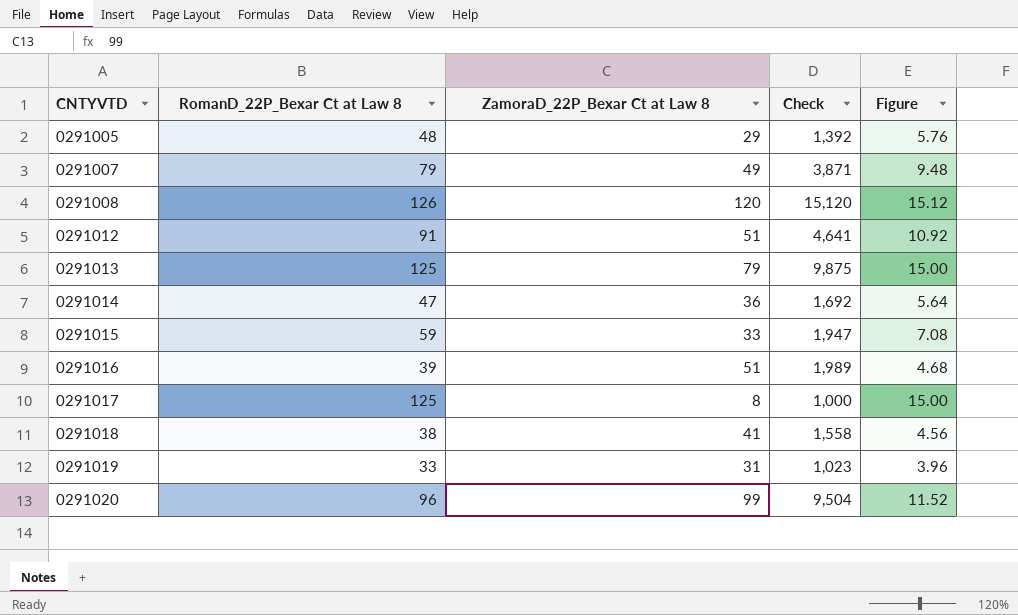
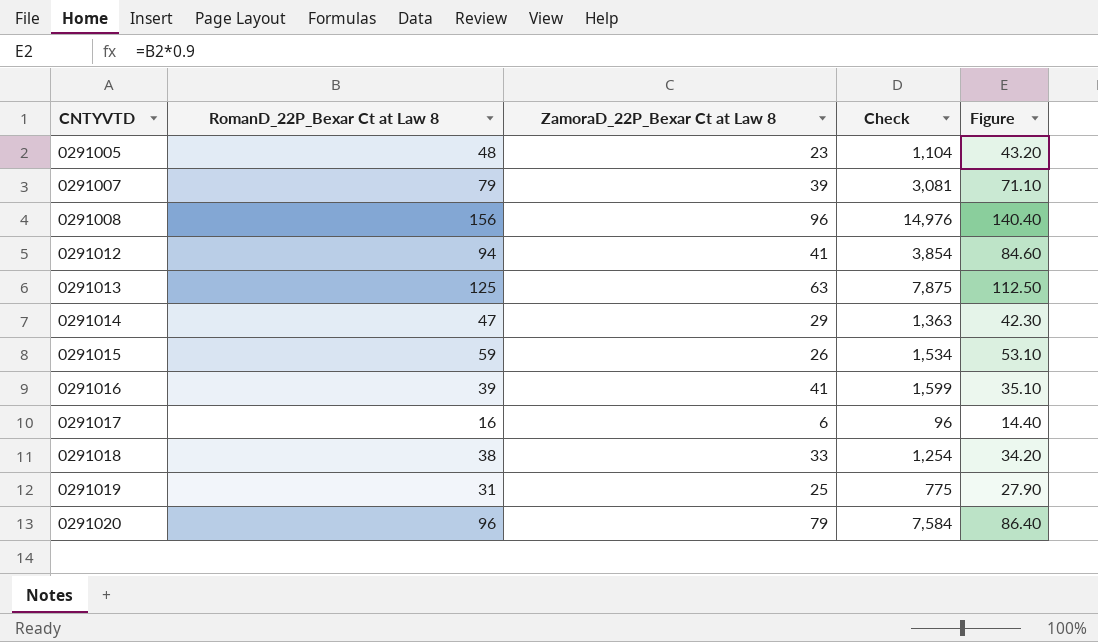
column Figure | formula: [RomanD_22P_Bexar Ct at Law 8] * 0.12 -> [RomanD_22P_Bexar Ct at Law 8] * 0.9
0291005 | ZamoraD_22P_Bexar Ct at Law 8: 29 -> 23
0291005 | Check: 1,392 -> 1,104
0291007 | ZamoraD_22P_Bexar Ct at Law 8: 49 -> 39
0291007 | Check: 3,871 -> 3,081
0291008 | RomanD_22P_Bexar Ct at Law 8: 126 -> 156
0291008 | ZamoraD_22P_Bexar Ct at Law 8: 120 -> 96
0291008 | Check: 15,120 -> 14,976
0291012 | RomanD_22P_Bexar Ct at Law 8: 91 -> 94
0291012 | ZamoraD_22P_Bexar Ct at Law 8: 51 -> 41
0291012 | Check: 4,641 -> 3,854
0291013 | ZamoraD_22P_Bexar Ct at Law 8: 79 -> 63
0291013 | Check: 9,875 -> 7,875
0291014 | ZamoraD_22P_Bexar Ct at Law 8: 36 -> 29
0291014 | Check: 1,692 -> 1,363
0291015 | ZamoraD_22P_Bexar Ct at Law 8: 33 -> 26
0291015 | Check: 1,947 -> 1,534
0291016 | ZamoraD_22P_Bexar Ct at Law 8: 51 -> 41
0291016 | Check: 1,989 -> 1,599
0291017 | RomanD_22P_Bexar Ct at Law 8: 125 -> 16
0291017 | ZamoraD_22P_Bexar Ct at Law 8: 8 -> 6
0291017 | Check: 1,000 -> 96
0291018 | ZamoraD_22P_Bexar Ct at Law 8: 41 -> 33
0291018 | Check: 1,558 -> 1,254
0291019 | RomanD_22P_Bexar Ct at Law 8: 33 -> 31
0291019 | ZamoraD_22P_Bexar Ct at Law 8: 31 -> 25
0291019 | Check: 1,023 -> 775
0291020 | ZamoraD_22P_Bexar Ct at Law 8: 99 -> 79
0291020 | Check: 9,504 -> 7,584

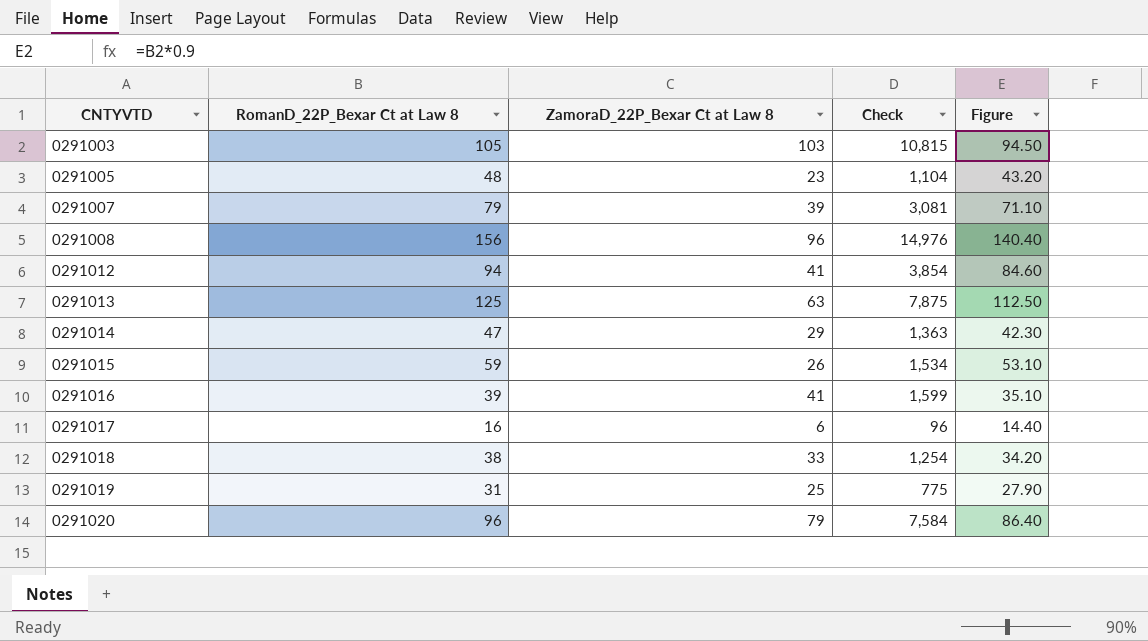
row 0291003: none -> 105 | 103 | 10,815 | 94.50

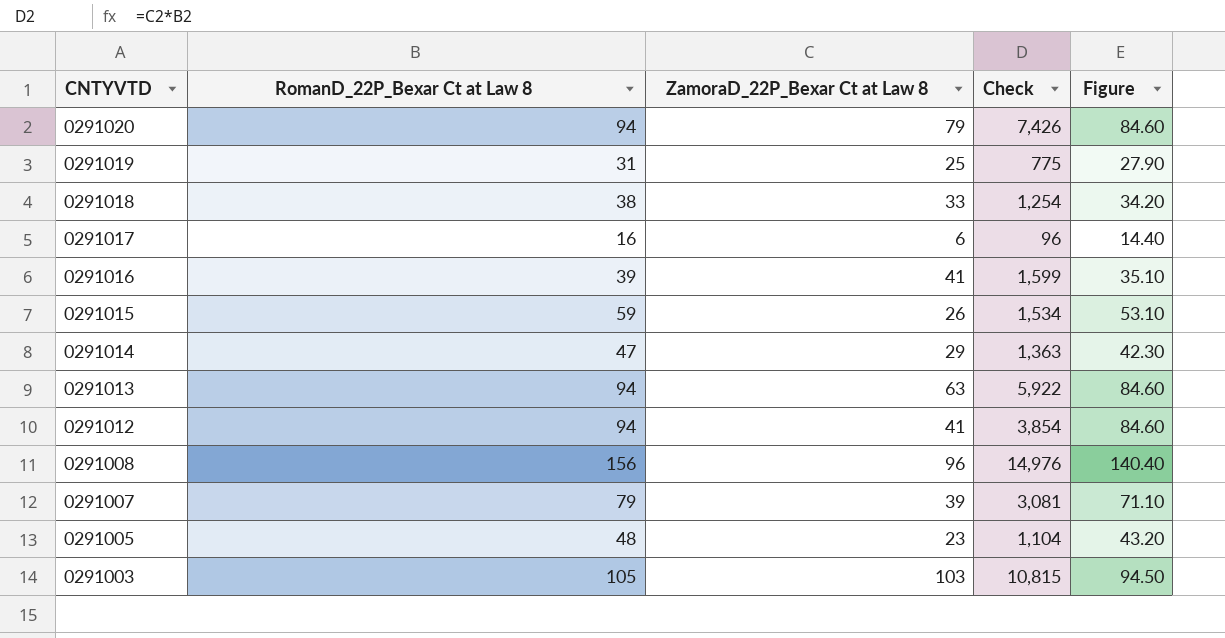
row order: CNTYVTD ascending -> CNTYVTD descending
0291020 | RomanD_22P_Bexar Ct at Law 8: 96 -> 94
0291020 | Check: 7,584 -> 7,426
0291020 | Figure: 86.40 -> 84.60
0291013 | RomanD_22P_Bexar Ct at Law 8: 125 -> 94
0291013 | Check: 7,875 -> 5,922
0291013 | Figure: 112.50 -> 84.60

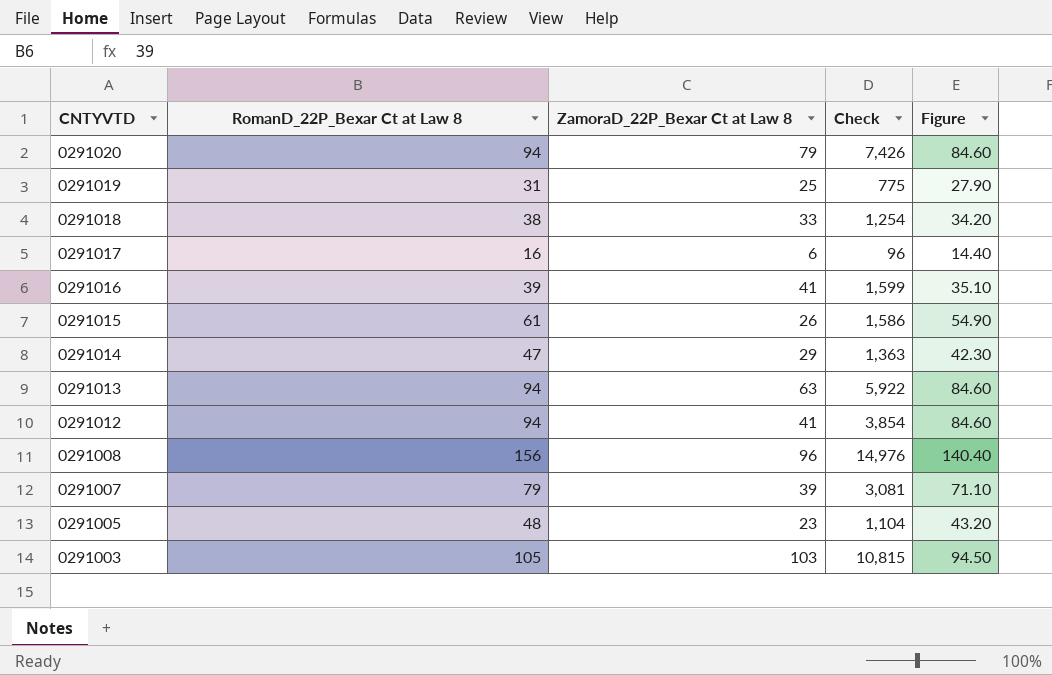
0291015 | RomanD_22P_Bexar Ct at Law 8: 59 -> 61
0291015 | Check: 1,534 -> 1,586
0291015 | Figure: 53.10 -> 54.90

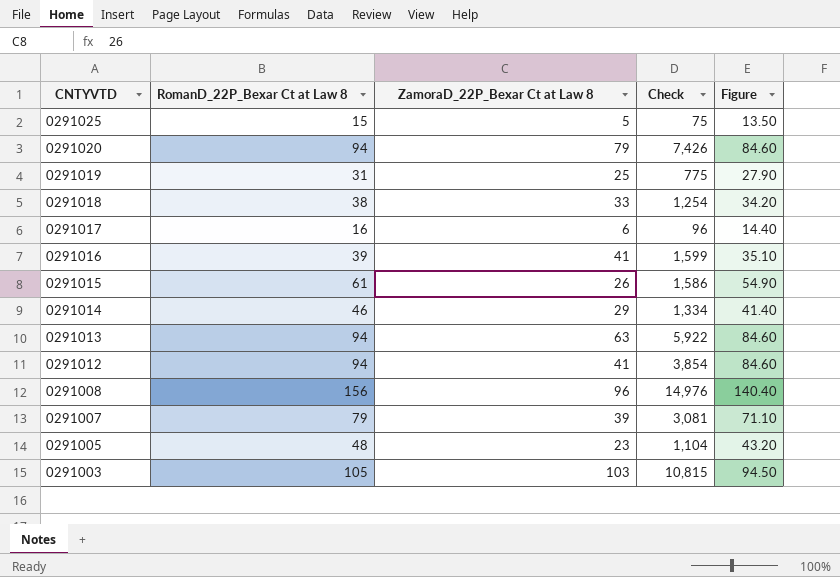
row 0291025: none -> 15 | 5 | 75 | 13.50
0291014 | RomanD_22P_Bexar Ct at Law 8: 47 -> 46
0291014 | Check: 1,363 -> 1,334
0291014 | Figure: 42.30 -> 41.40

